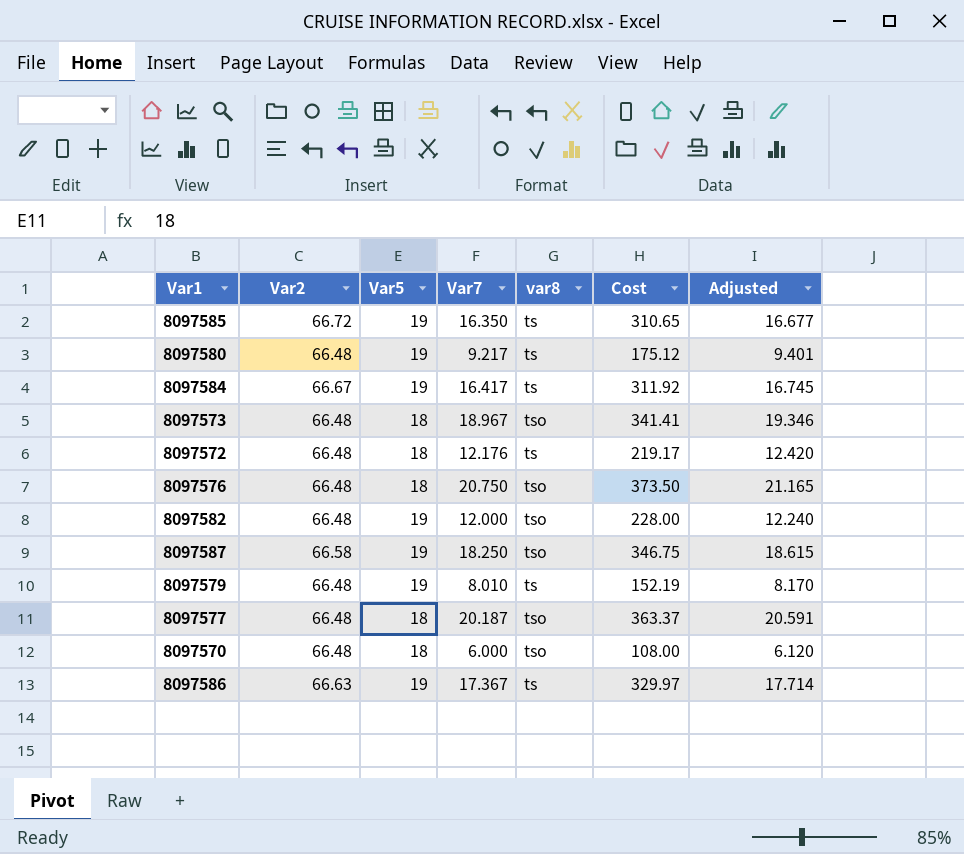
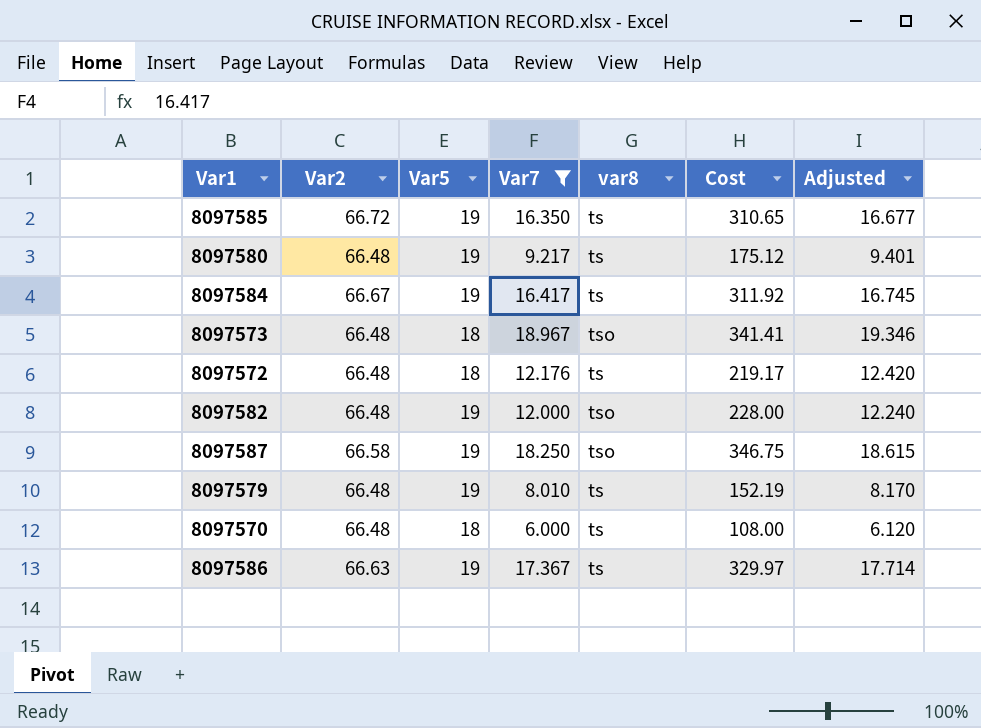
filter: none -> Var7 <= 18.967
8097570 | var8: tso -> ts

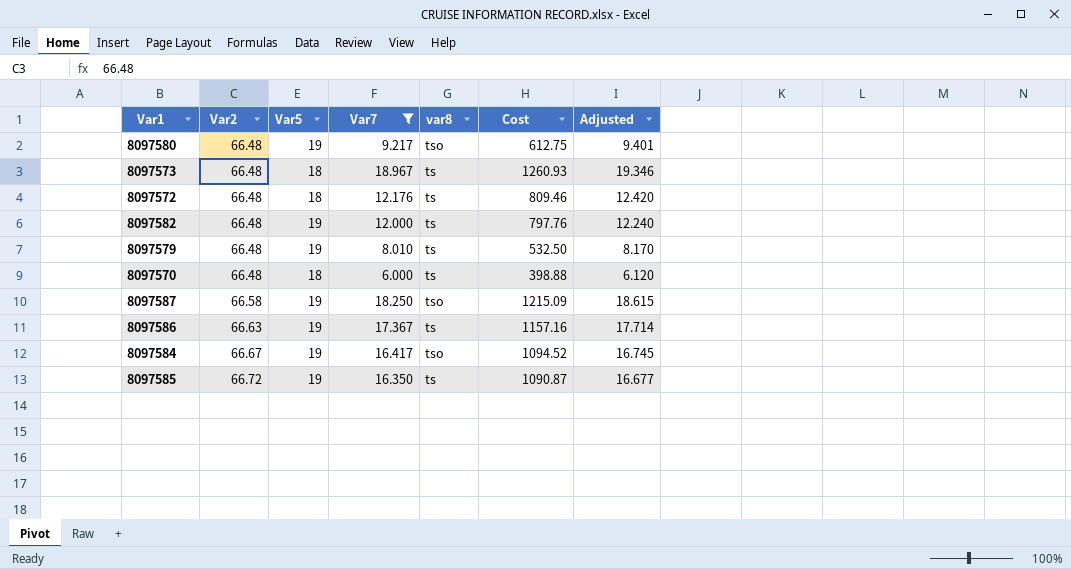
row order: none -> Var2 ascending
column Cost | formula: [Var5] * [Var7] -> [Var2] * [Var7]
8097580 | var8: ts -> tso
8097573 | var8: tso -> ts
8097582 | var8: tso -> ts
8097584 | var8: ts -> tso

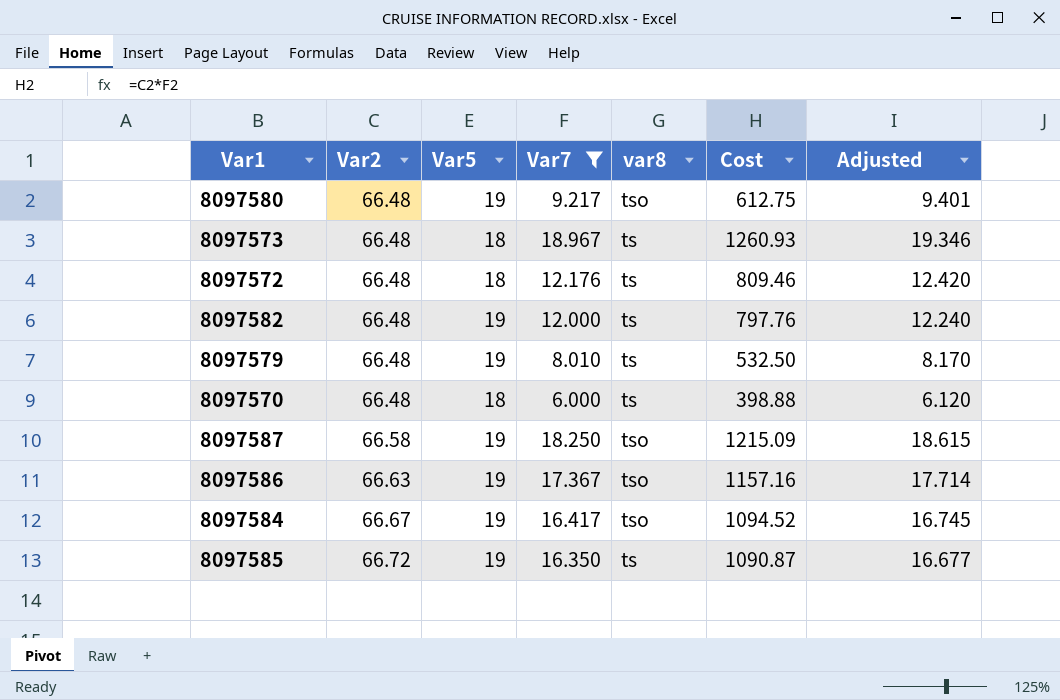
8097586 | var8: ts -> tso

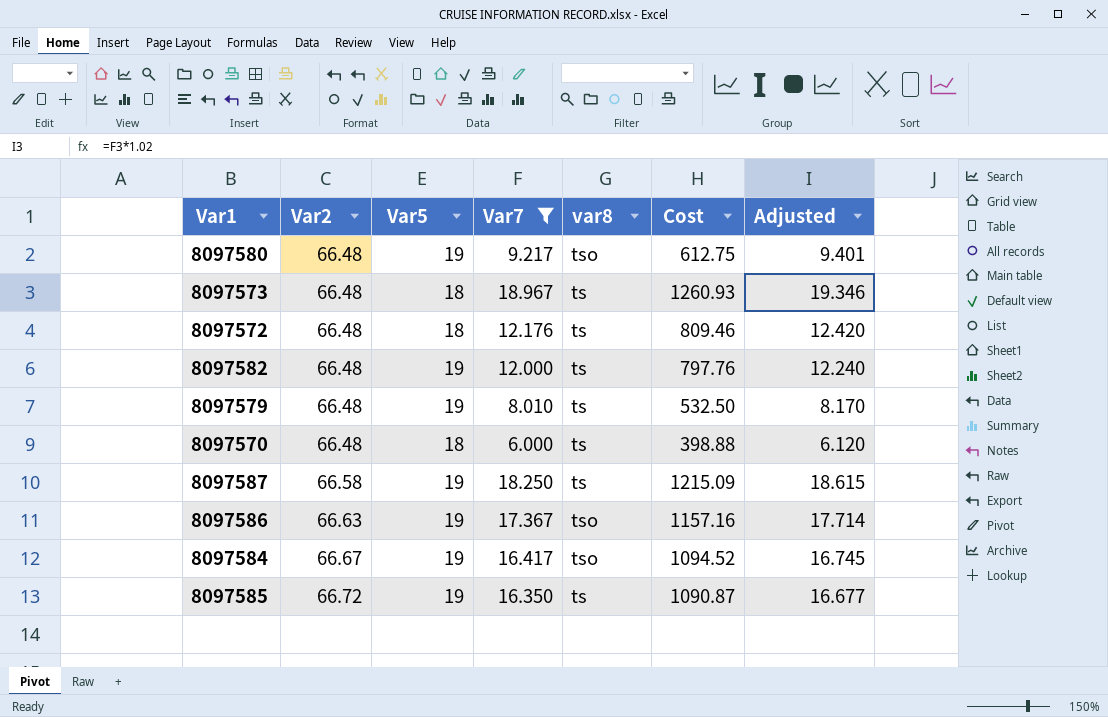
8097587 | var8: tso -> ts

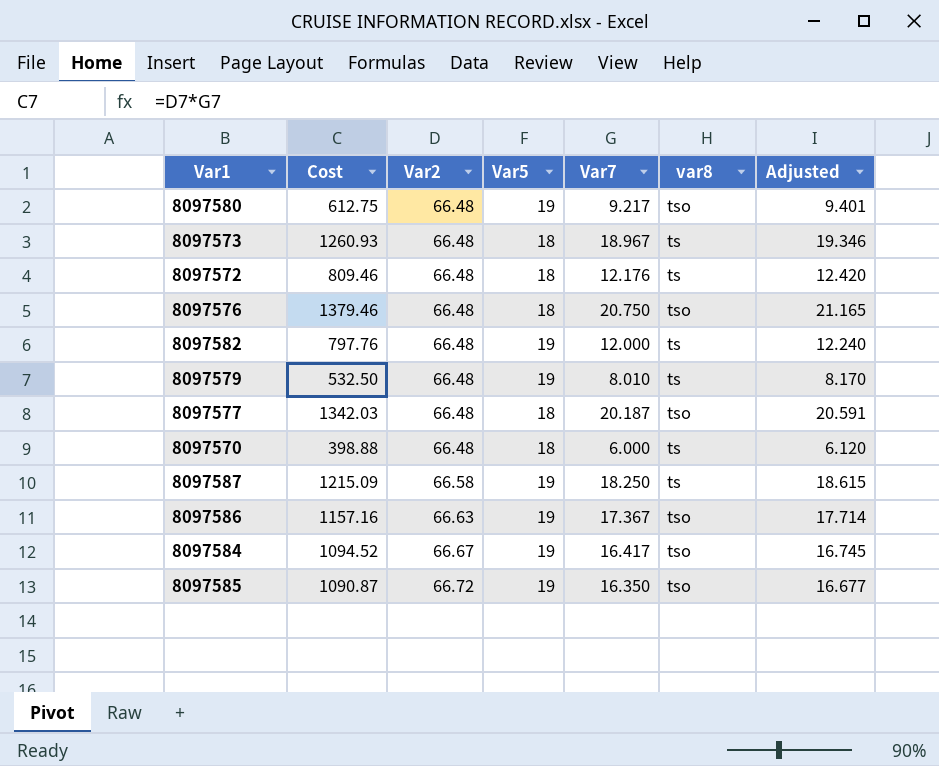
filter: Var7 <= 18.967 -> none
column Cost | position: 6 -> 2
8097585 | var8: ts -> tso

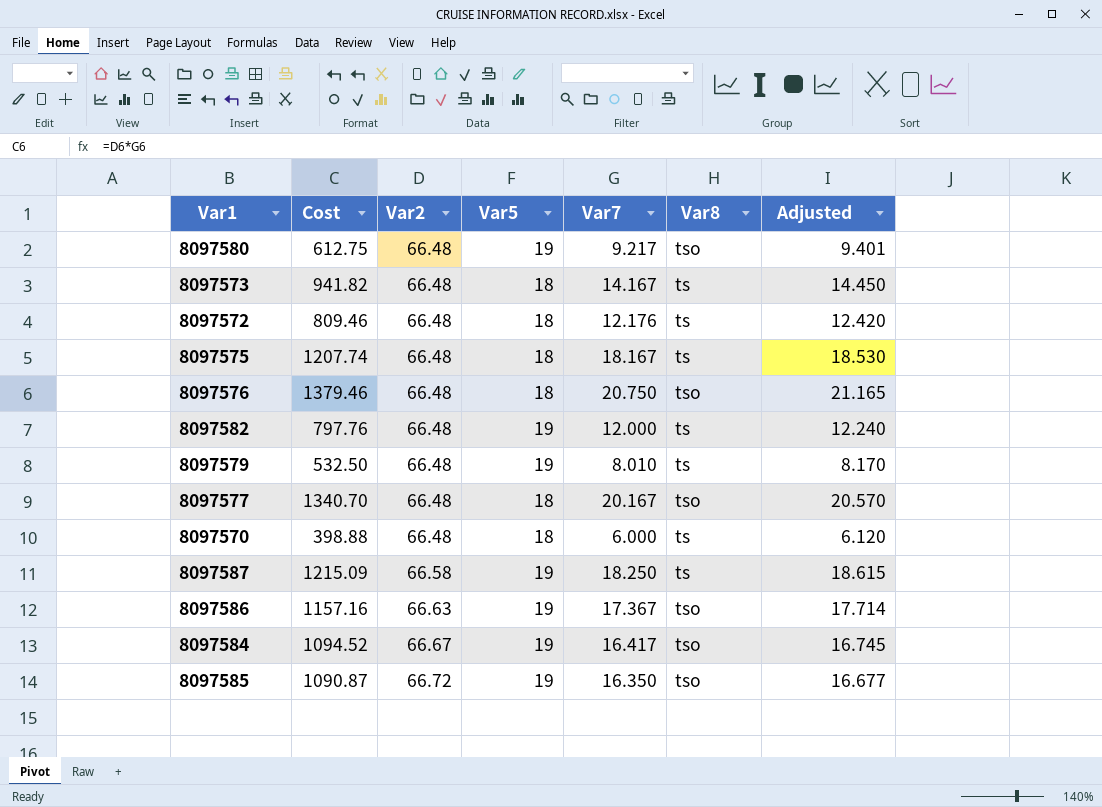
column name: var8 -> Var8
8097573 | Cost: 1260.93 -> 941.82
8097573 | Var7: 18.967 -> 14.167
8097573 | Adjusted: 19.346 -> 14.450
row 8097575: none -> 1207.74 | 66.48 | 18 | 18.167 | ts | 18.530
8097577 | Cost: 1342.03 -> 1340.70
8097577 | Var7: 20.187 -> 20.167
8097577 | Adjusted: 20.591 -> 20.570

